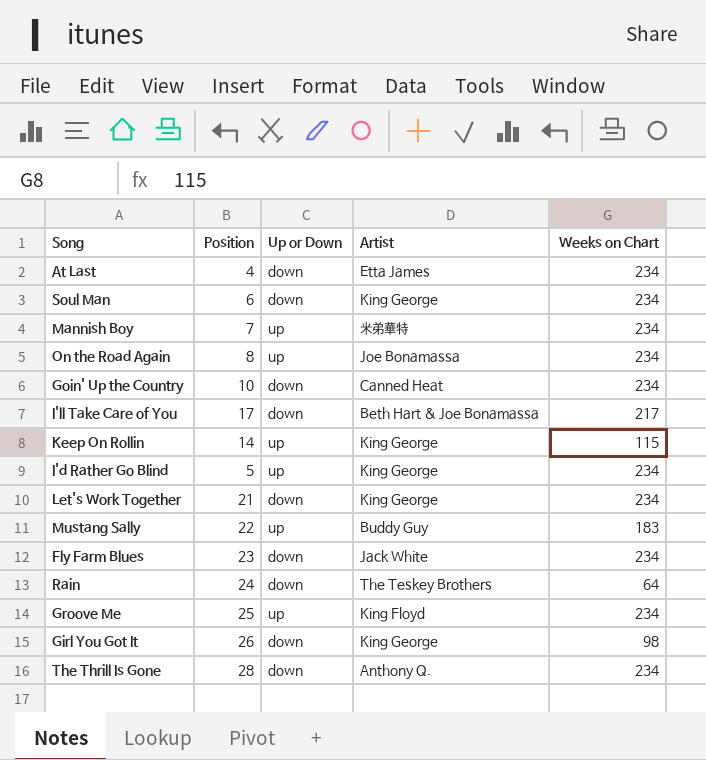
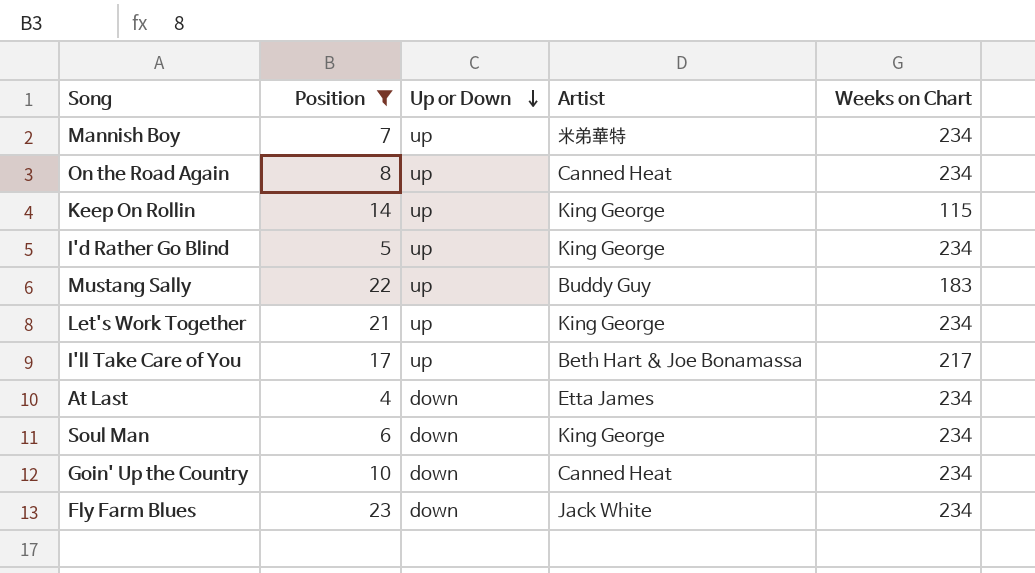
filter: none -> Position <= 23
row order: none -> Up or Down descending
On the Road Again | Artist: Joe Bonamassa -> Canned Heat
Let's Work Together | Up or Down: down -> up
I'll Take Care of You | Up or Down: down -> up

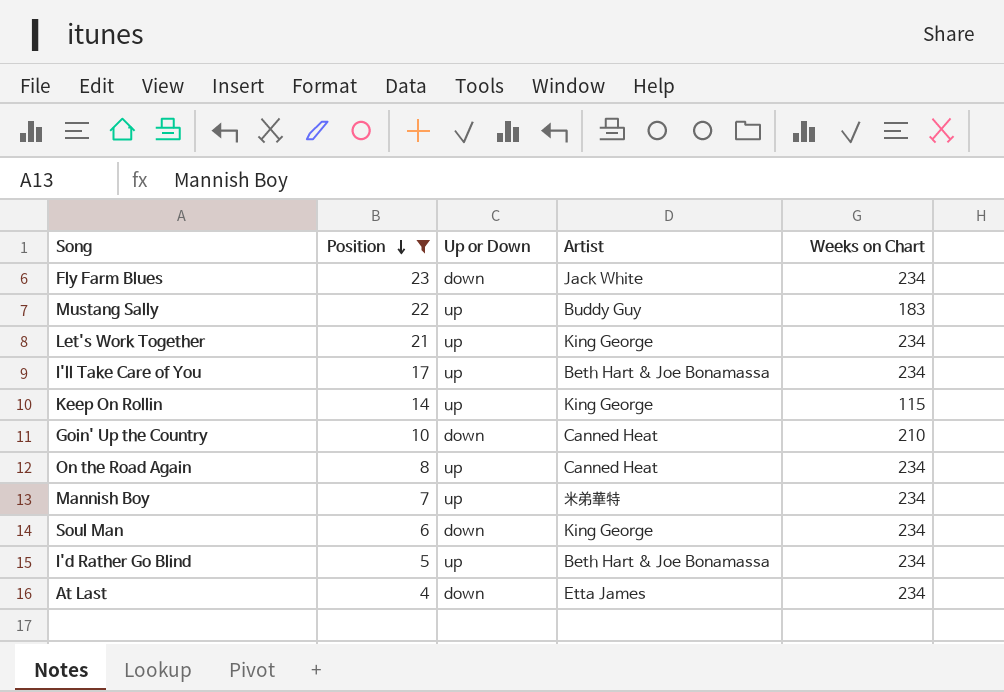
row order: Up or Down descending -> Position descending
I'll Take Care of You | Weeks on Chart: 217 -> 234
Goin' Up the Country | Weeks on Chart: 234 -> 210
I'd Rather Go Blind | Artist: King George -> Beth Hart & Joe Bonamassa

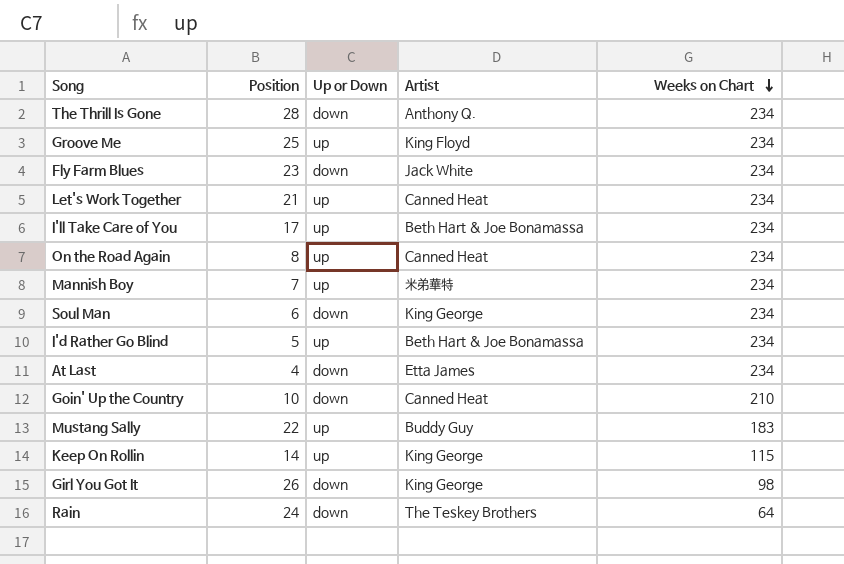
filter: Position <= 23 -> none
row order: Position descending -> Weeks on Chart descending
Let's Work Together | Artist: King George -> Canned Heat

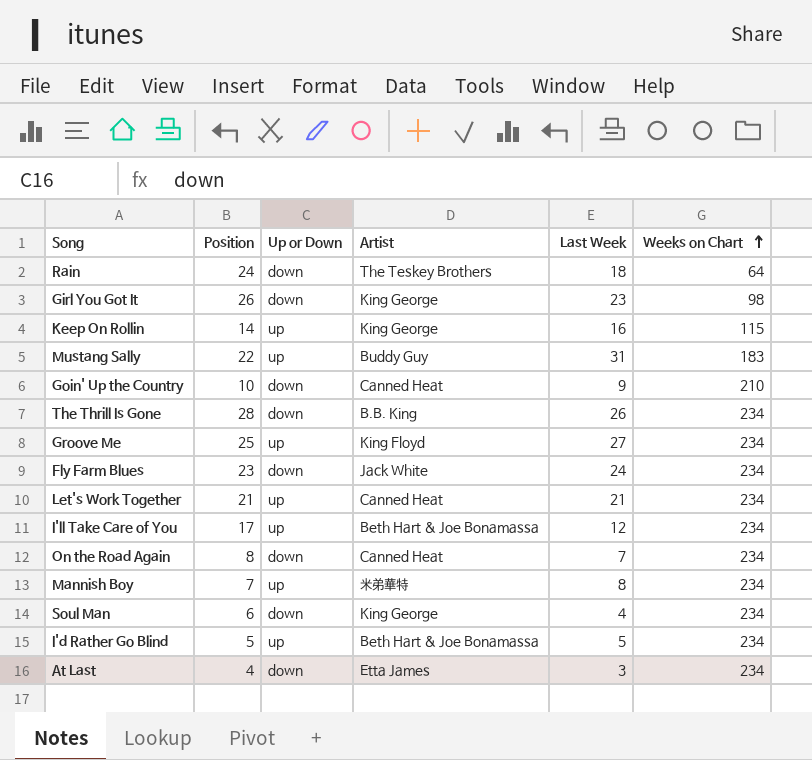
row order: Weeks on Chart descending -> Weeks on Chart ascending
column Last Week | position: none -> 5
The Thrill Is Gone | Artist: Anthony Q. -> B.B. King
On the Road Again | Up or Down: up -> down

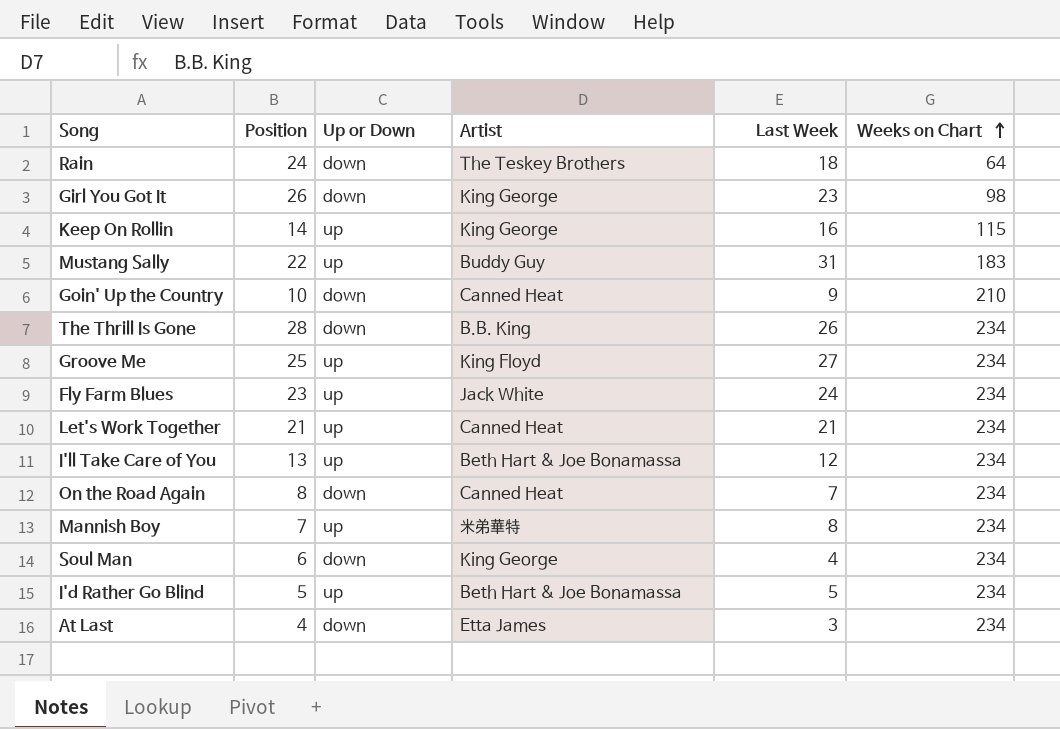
Fly Farm Blues | Up or Down: down -> up
I'll Take Care of You | Position: 17 -> 13

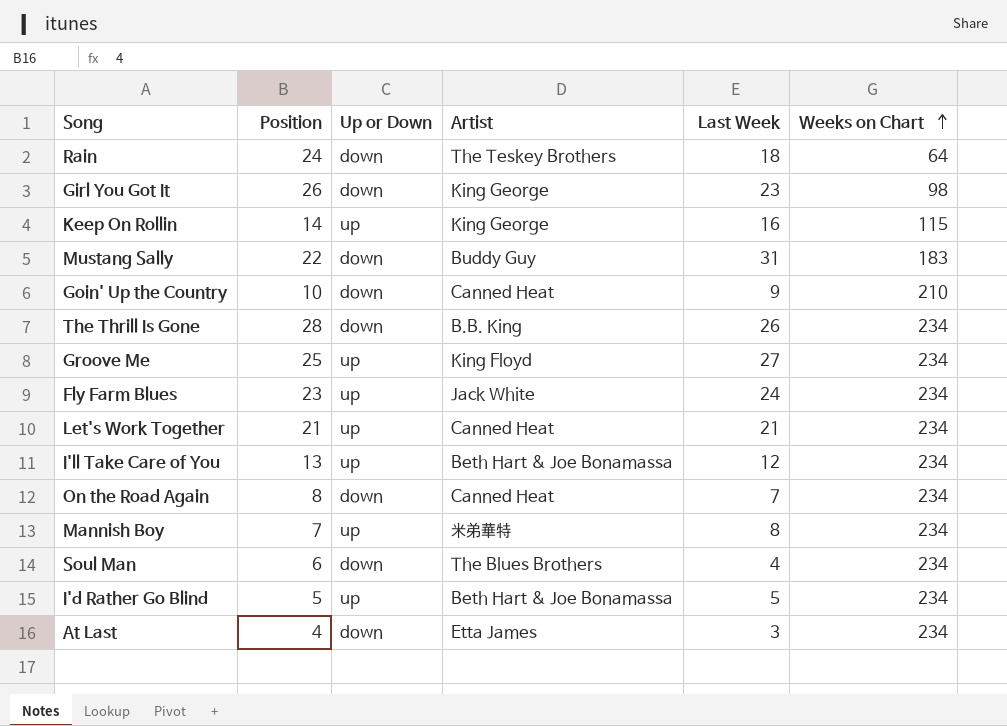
Mustang Sally | Up or Down: up -> down
Soul Man | Artist: King George -> The Blues Brothers

